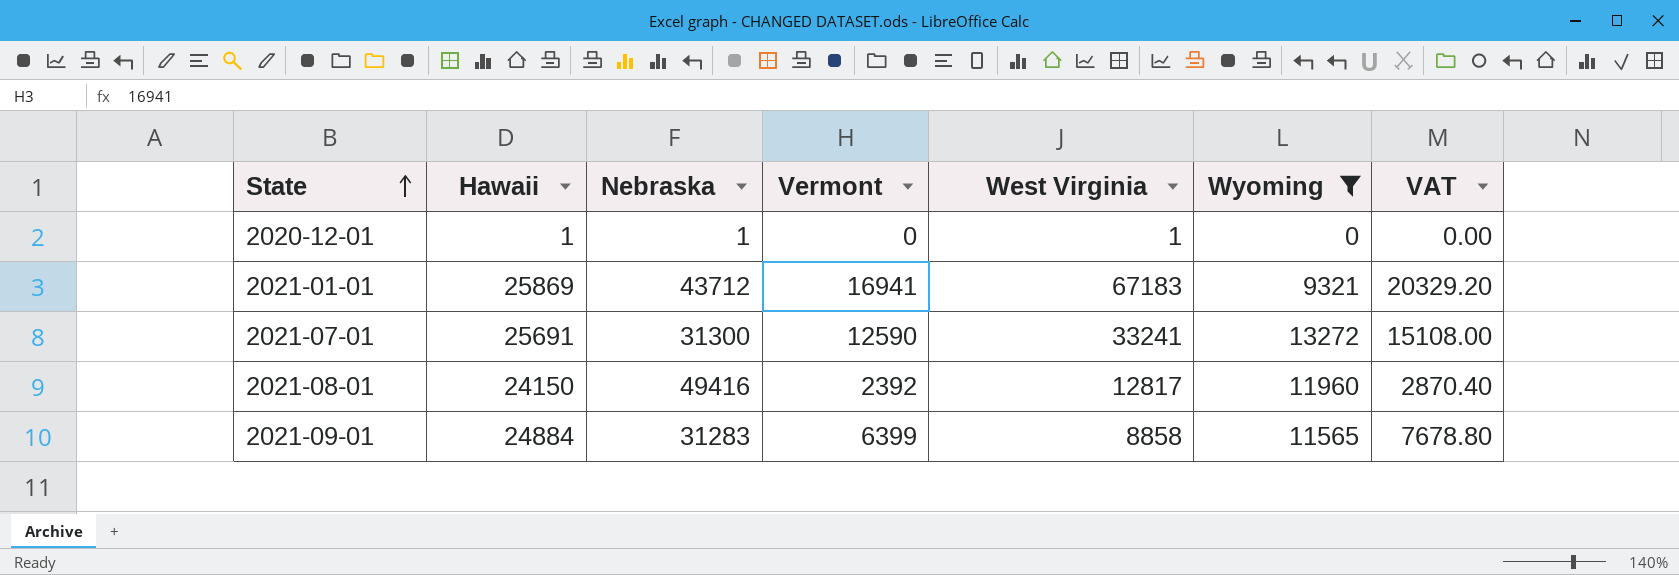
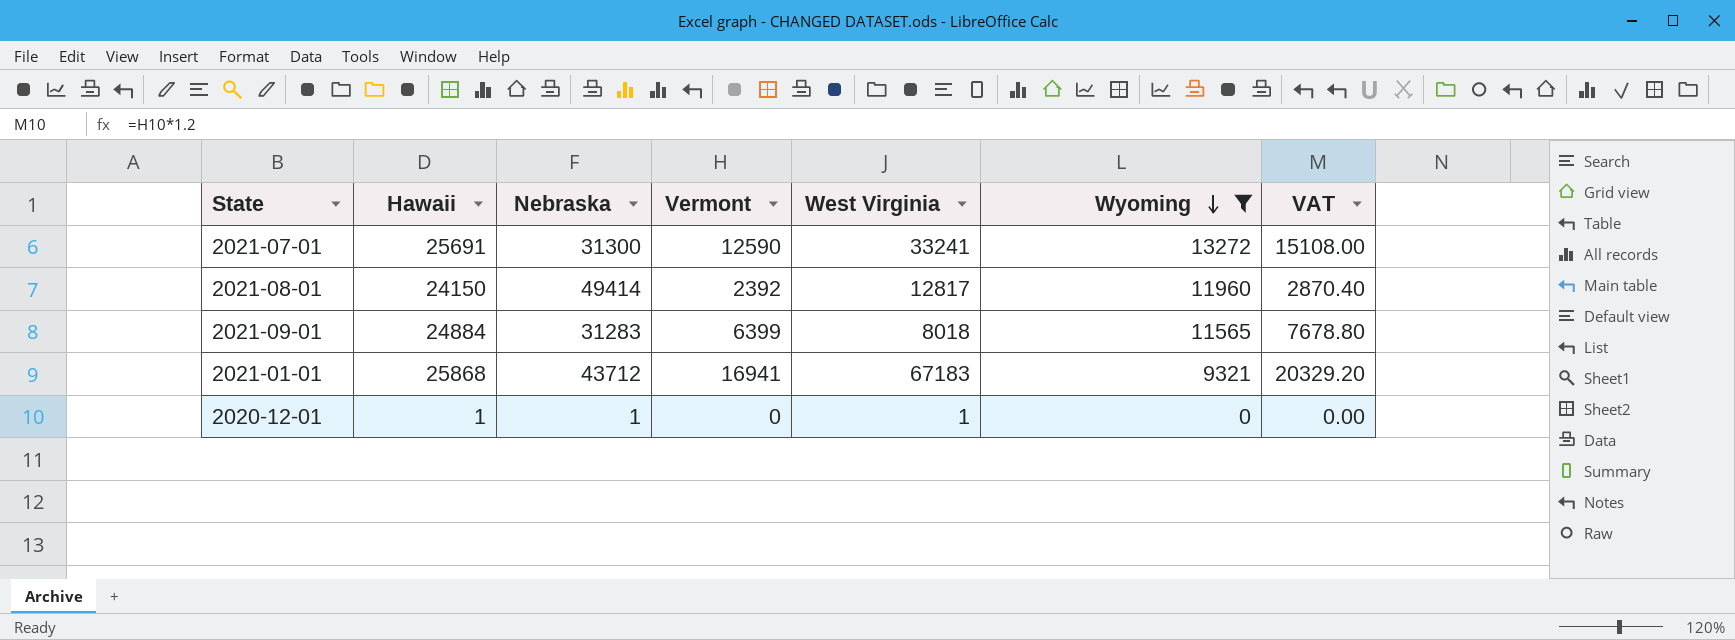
row order: State ascending -> Wyoming descending
2021-08-01 | Nebraska: 49416 -> 49414
2021-09-01 | West Virginia: 8858 -> 8018
2021-01-01 | Hawaii: 25869 -> 25868

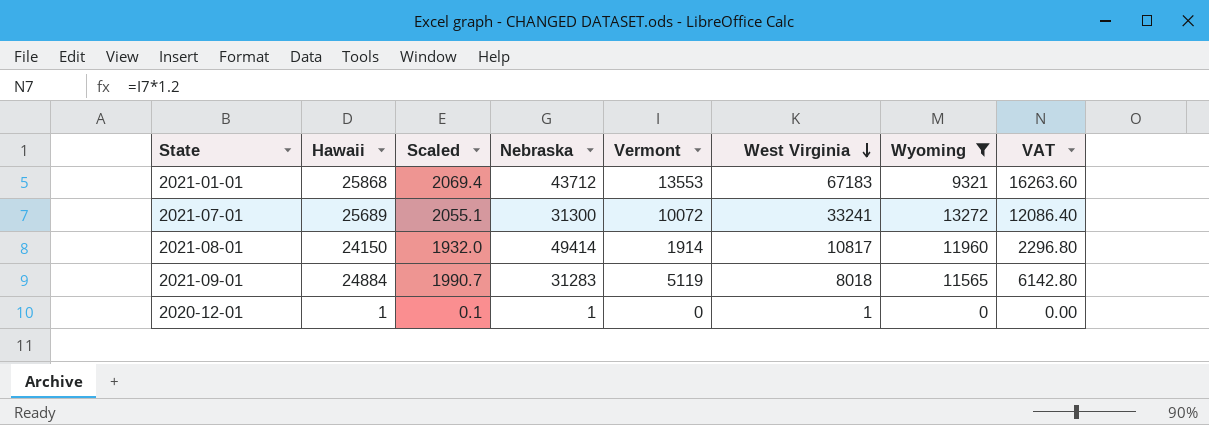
row order: Wyoming descending -> West Virginia descending
column Scaled | formula: none -> [Hawaii] * 0.08
2021-01-01 | Vermont: 16941 -> 13553
2021-01-01 | VAT: 20329.20 -> 16263.60
2021-07-01 | Hawaii: 25691 -> 25689
2021-07-01 | Vermont: 12590 -> 10072
2021-07-01 | VAT: 15108.00 -> 12086.40
2021-08-01 | Vermont: 2392 -> 1914
2021-08-01 | West Virginia: 12817 -> 10817
2021-08-01 | VAT: 2870.40 -> 2296.80
2021-09-01 | Vermont: 6399 -> 5119
2021-09-01 | VAT: 7678.80 -> 6142.80

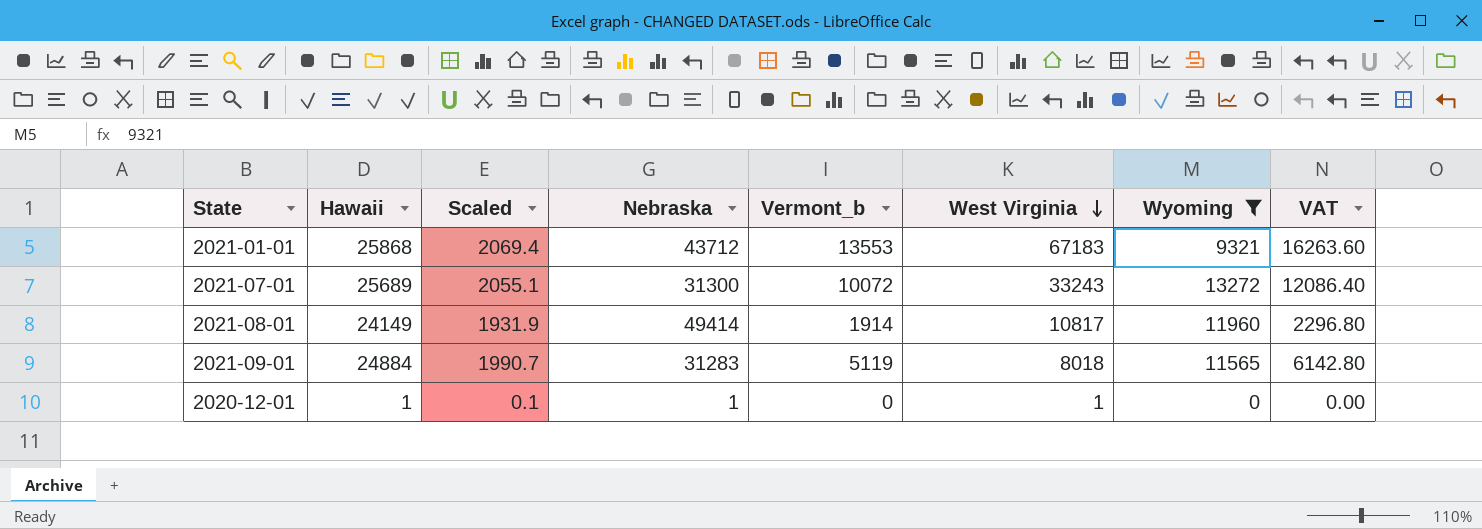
column name: Vermont -> Vermont_b
2021-07-01 | West Virginia: 33241 -> 33243
2021-08-01 | Hawaii: 24150 -> 24149
2021-08-01 | Scaled: 1932.0 -> 1931.9

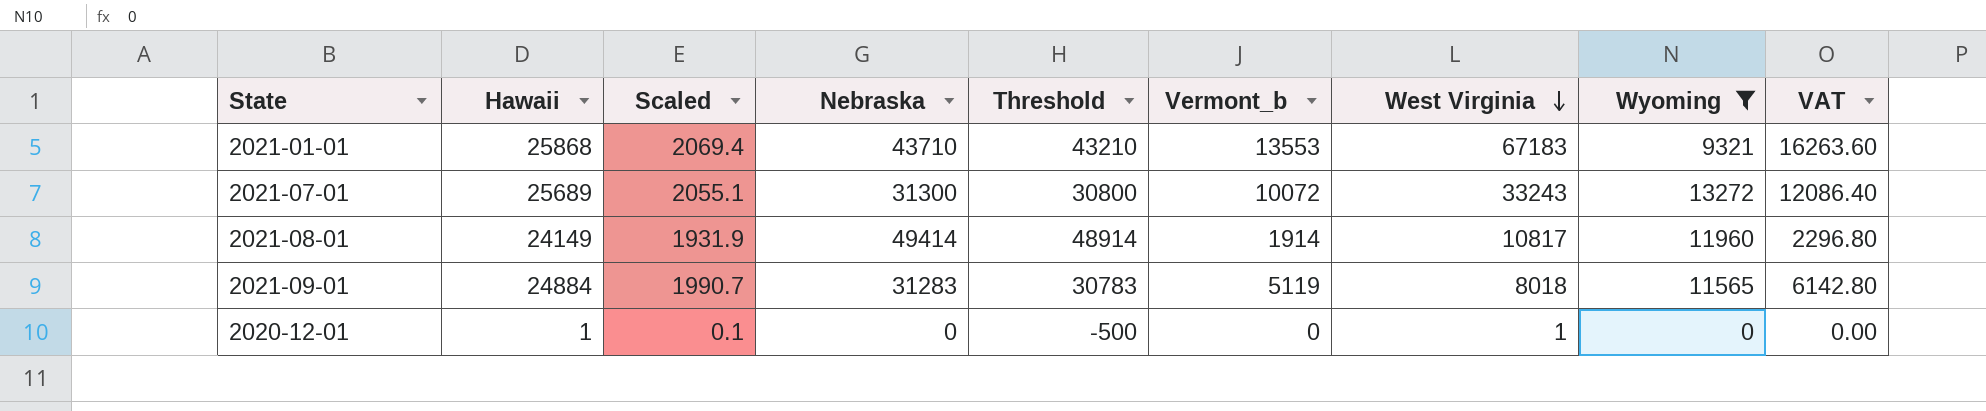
column Threshold | formula: none -> [Nebraska] - 500
2021-01-01 | Nebraska: 43712 -> 43710
2020-12-01 | Nebraska: 1 -> 0

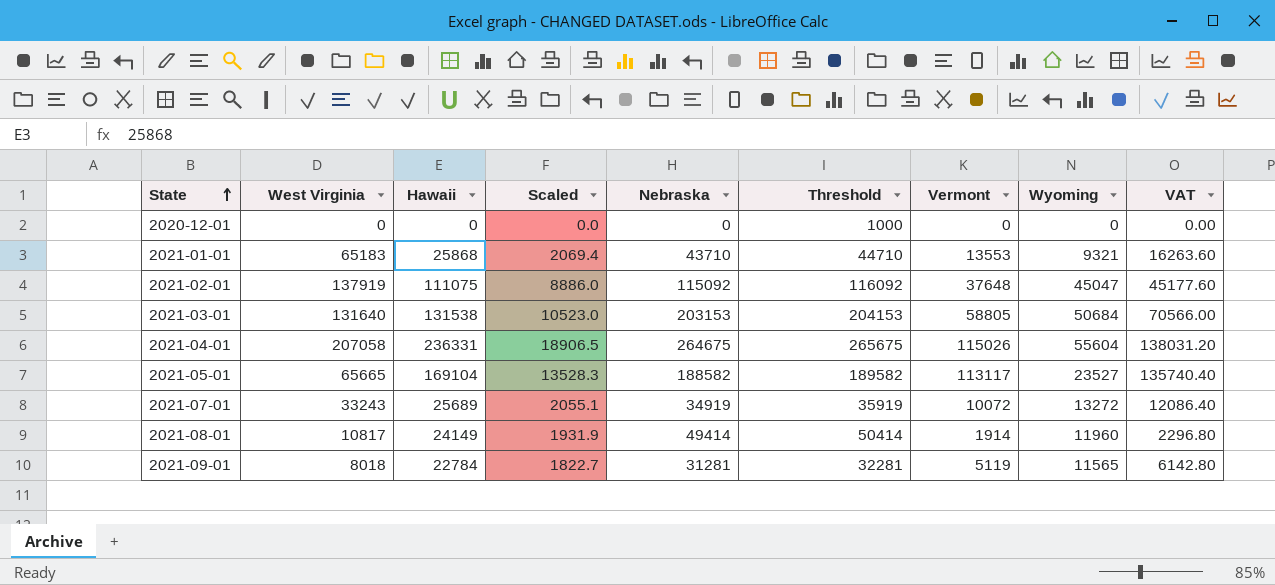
filter: Wyoming <= 13272 -> none
row order: West Virginia descending -> State ascending
column West Virginia | position: 7 -> 2
column Threshold | formula: [Nebraska] - 500 -> [Nebraska] + 1000
column name: Vermont_b -> Vermont
2020-12-01 | West Virginia: 1 -> 0
2020-12-01 | Hawaii: 1 -> 0
2020-12-01 | Scaled: 0.1 -> 0.0
2021-01-01 | West Virginia: 67183 -> 65183
2021-07-01 | Nebraska: 31300 -> 34919
2021-09-01 | Hawaii: 24884 -> 22784
2021-09-01 | Scaled: 1990.7 -> 1822.7
2021-09-01 | Nebraska: 31283 -> 31281

